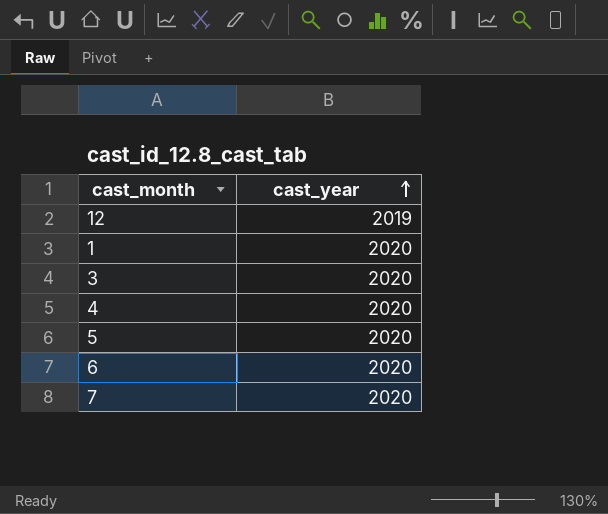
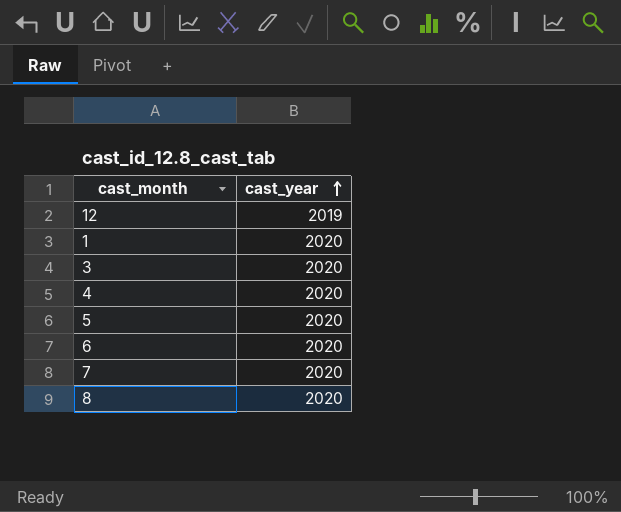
row 8: none -> 2020

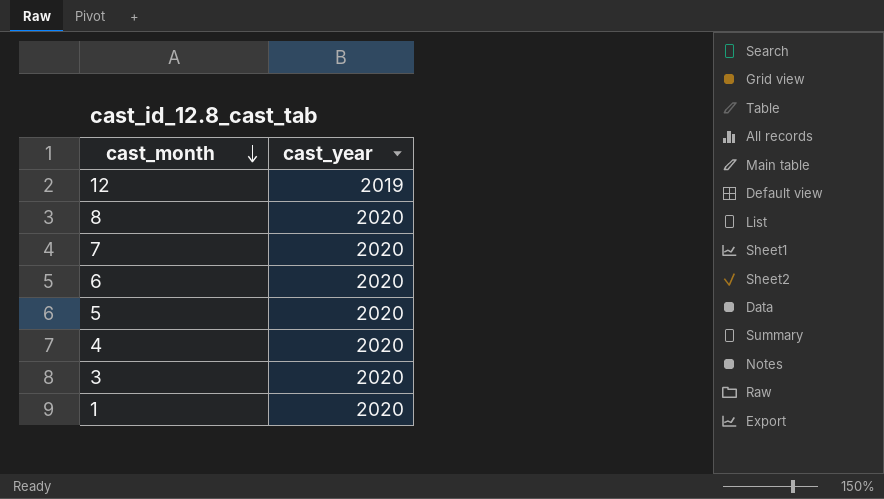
row order: cast_year ascending -> cast_month descending

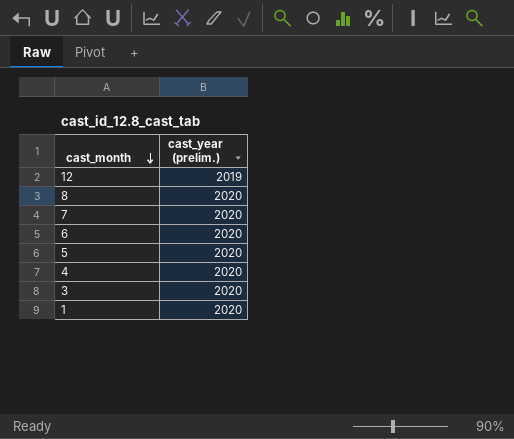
column name: cast_year -> cast_year (prelim.)

